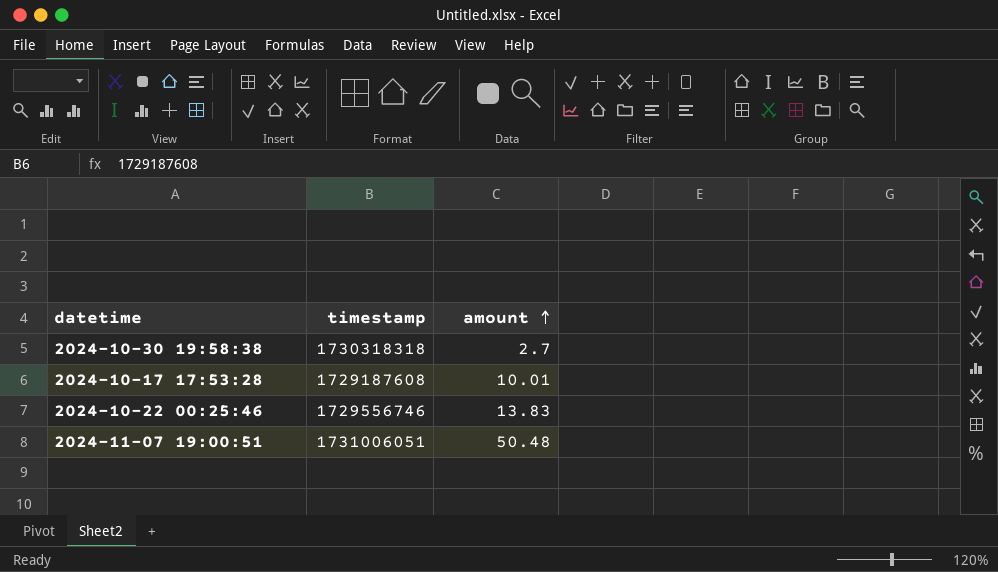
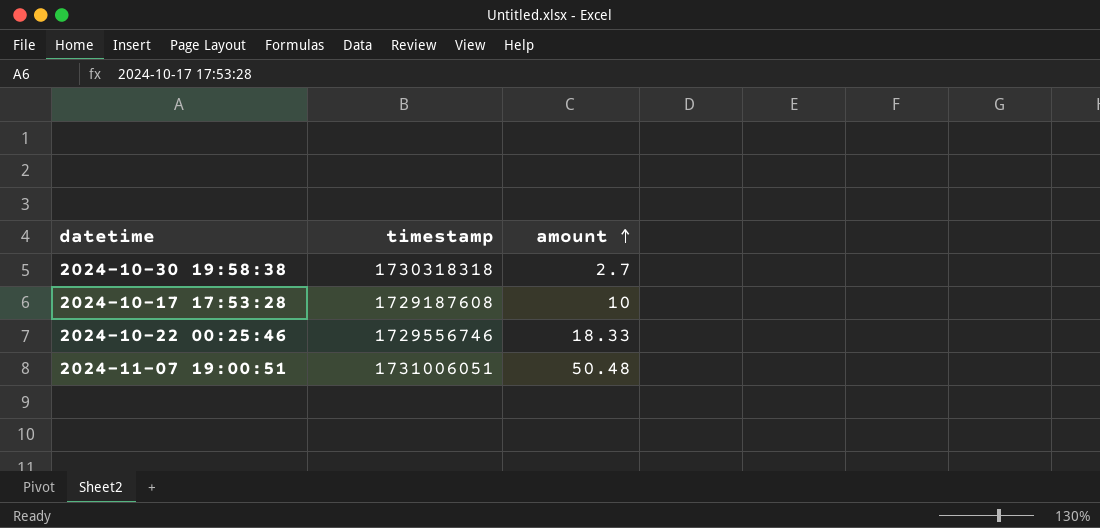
2024-10-17 17:53:28 | amount: 10.01 -> 10
2024-10-22 00:25:46 | amount: 13.83 -> 18.33

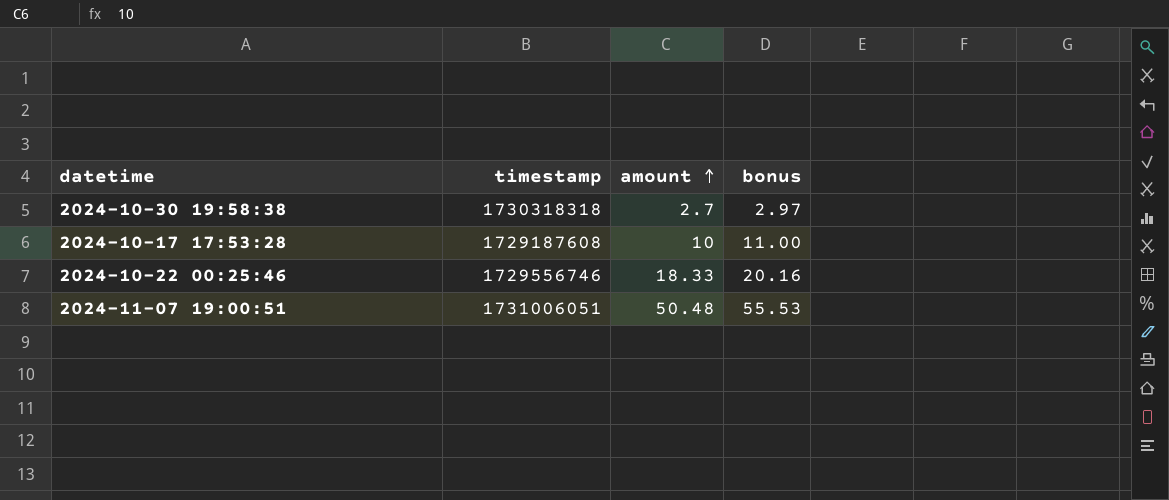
column bonus | formula: none -> [amount] * 1.1

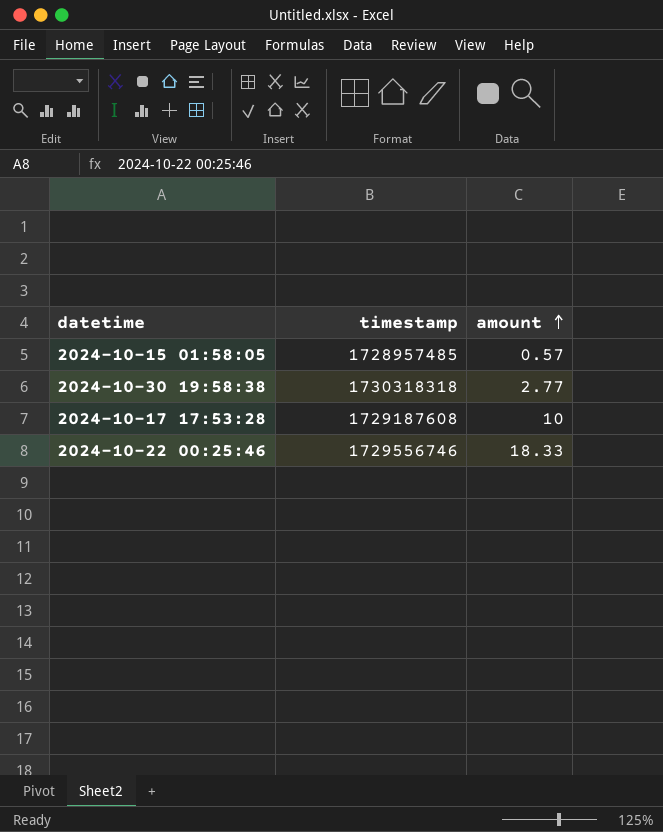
column bonus | formula: [amount] * 1.1 -> none
row 2024-11-07 19:00:51: 1731006051 | 50.48 | 55.53 -> none
row 2024-10-15 01:58:05: none -> 1728957485 | 0.57
2024-10-30 19:58:38 | amount: 2.7 -> 2.77

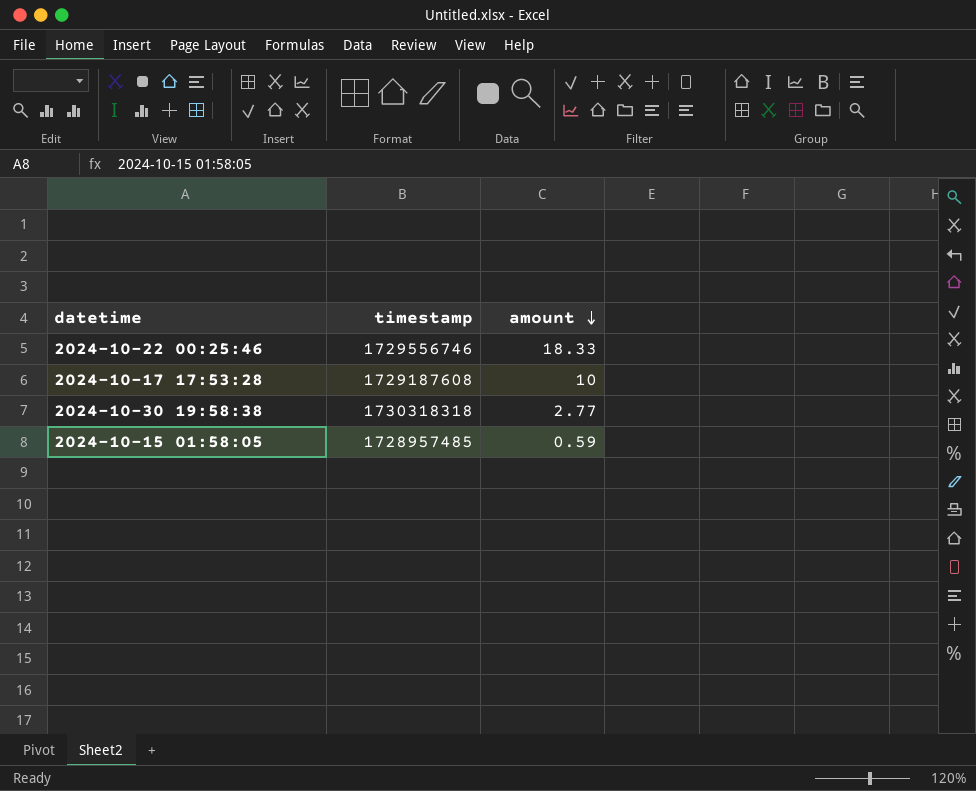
row order: amount ascending -> amount descending
2024-10-15 01:58:05 | amount: 0.57 -> 0.59

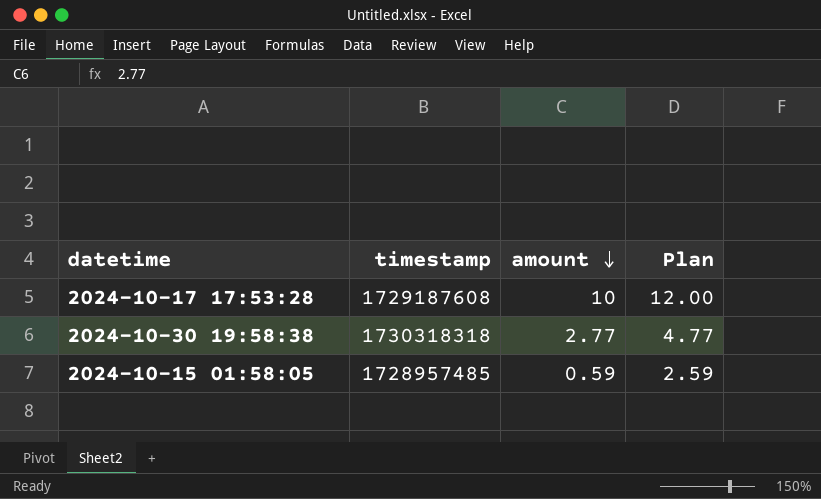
column Plan | formula: none -> [amount] + 2
row 2024-10-22 00:25:46: 1729556746 | 18.33 -> none

